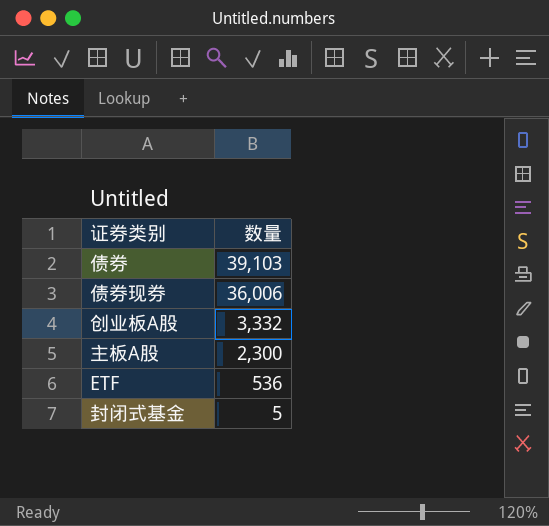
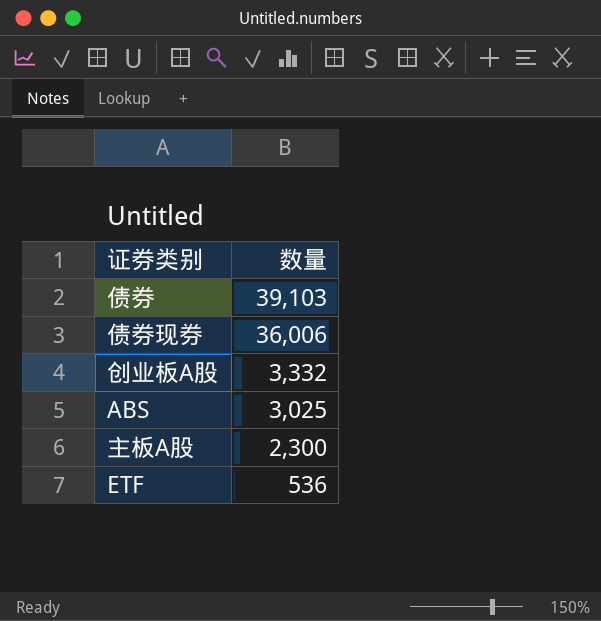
row 封闭式基金: 5 -> none
row ABS: none -> 3,025

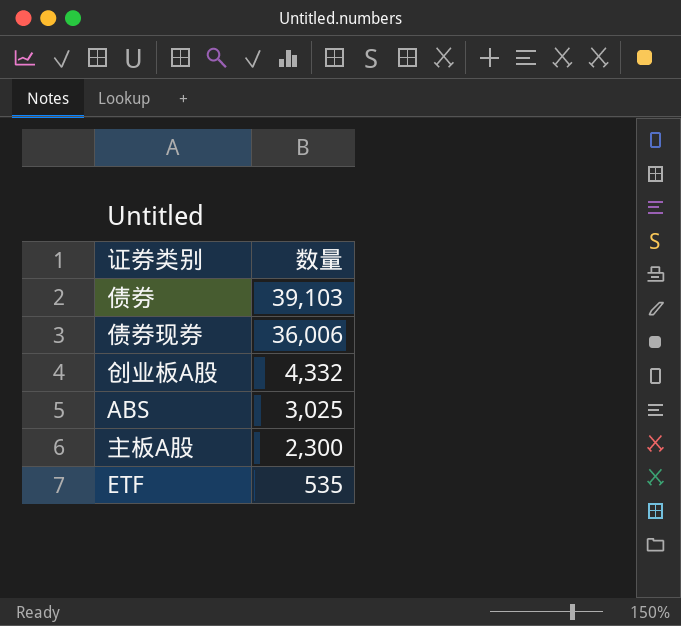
创业板A股 | 数量: 3,332 -> 4,332
ETF | 数量: 536 -> 535

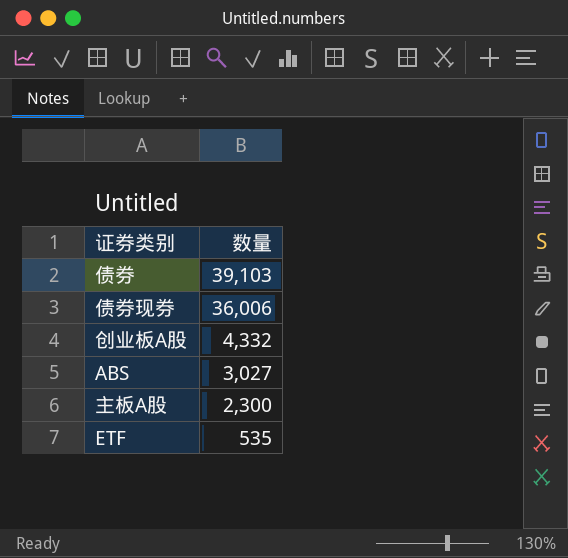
ABS | 数量: 3,025 -> 3,027

